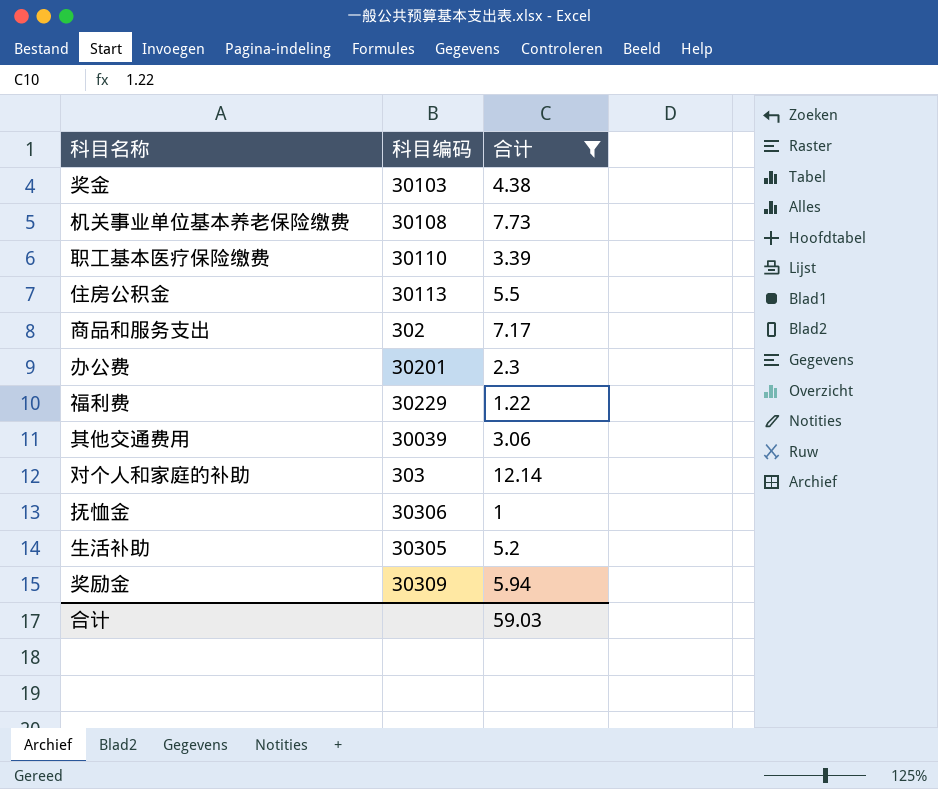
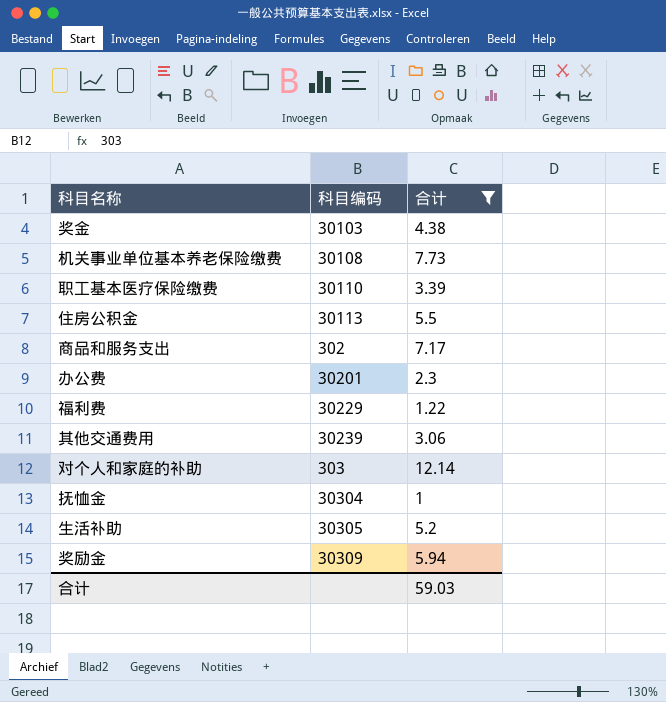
其他交通费用 | 科目编码: 30039 -> 30239
抚恤金 | 科目编码: 30306 -> 30304

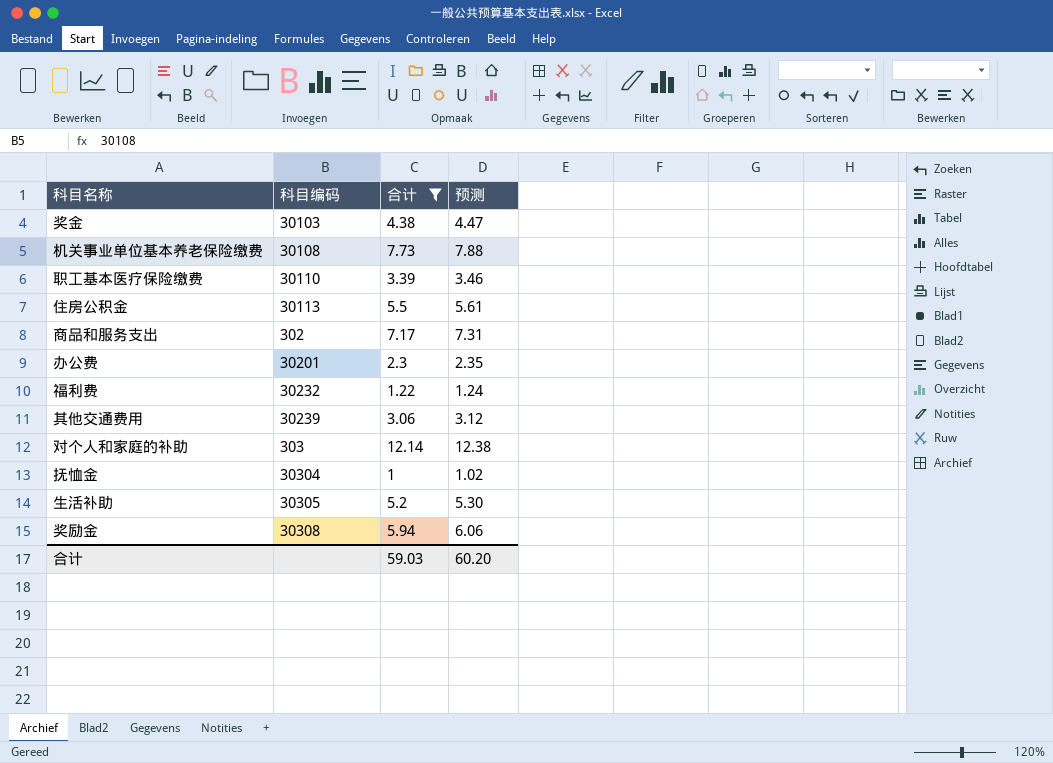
column 预测 | formula: none -> [合计] * 1.02
福利费 | 科目编码: 30229 -> 30232
奖励金 | 科目编码: 30309 -> 30308

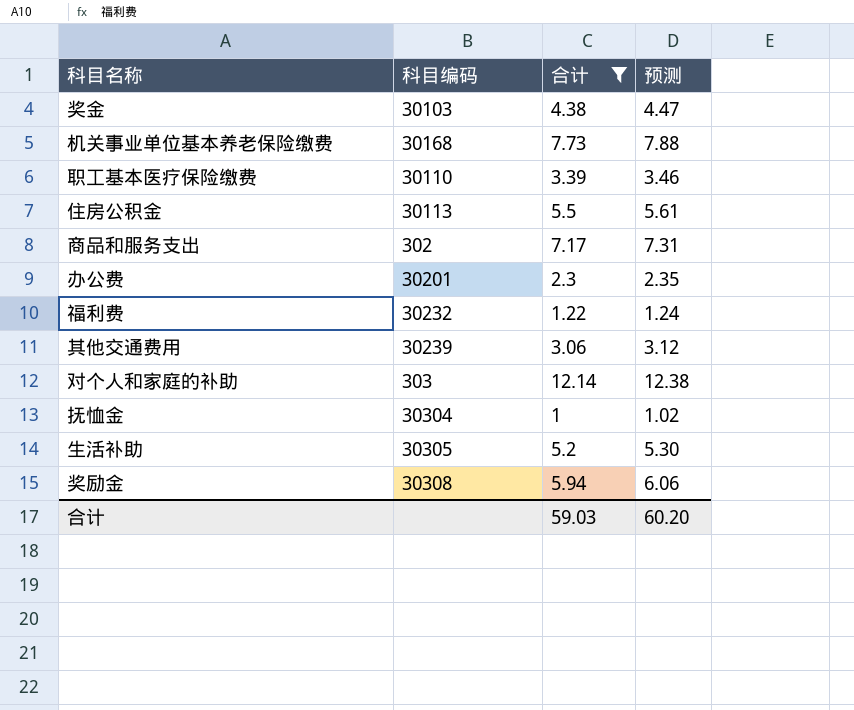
机关事业单位基本养老保险缴费 | 科目编码: 30108 -> 30168

